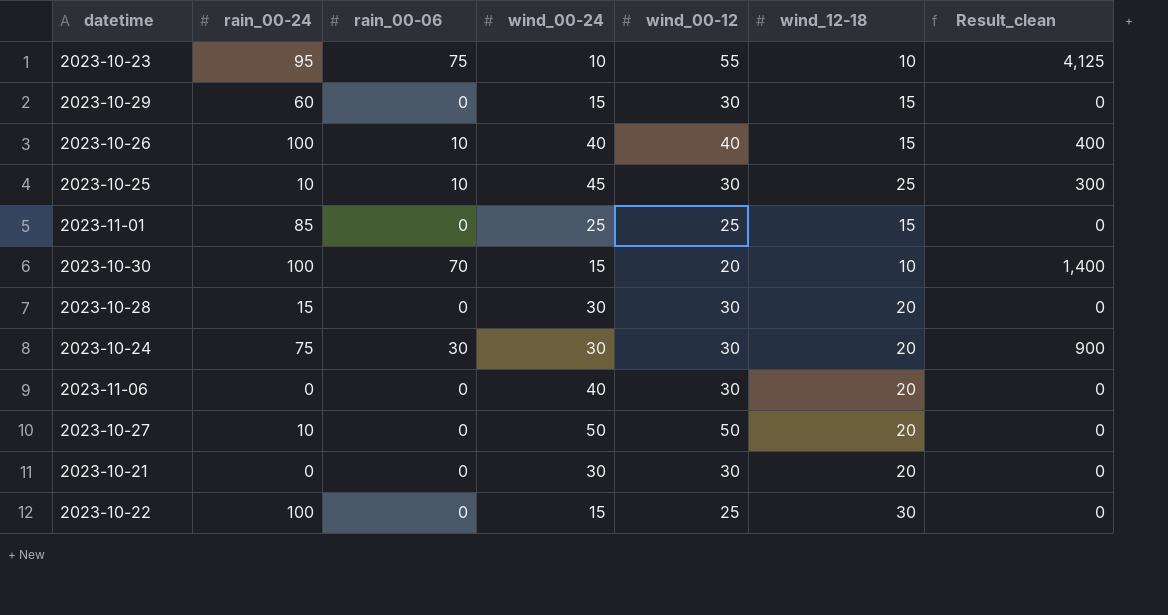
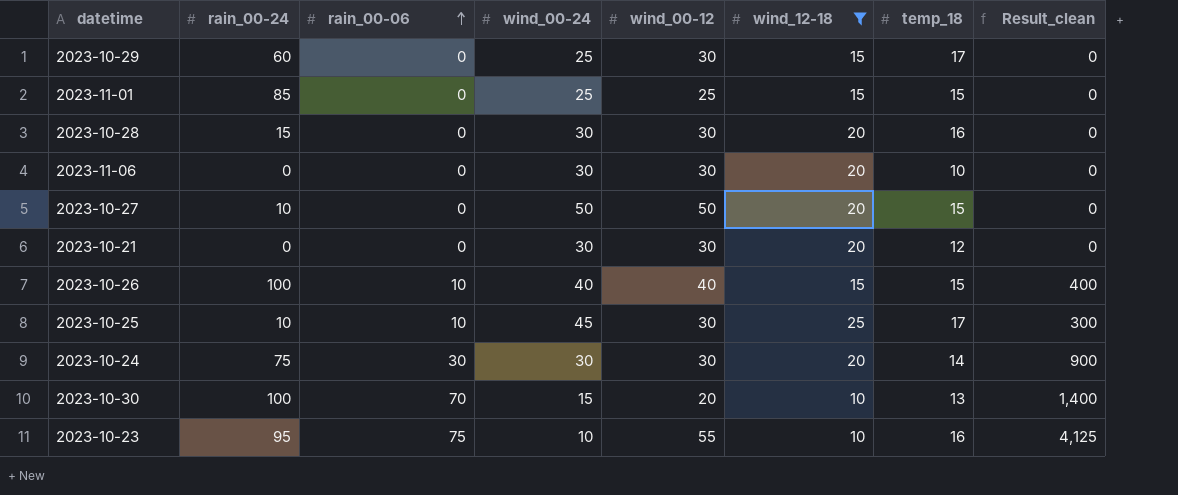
filter: none -> wind_12-18 != 30
row order: none -> rain_00-06 ascending
column temp_18 | position: none -> 7
2023-10-29 | wind_00-24: 15 -> 25
2023-11-06 | wind_00-24: 40 -> 30

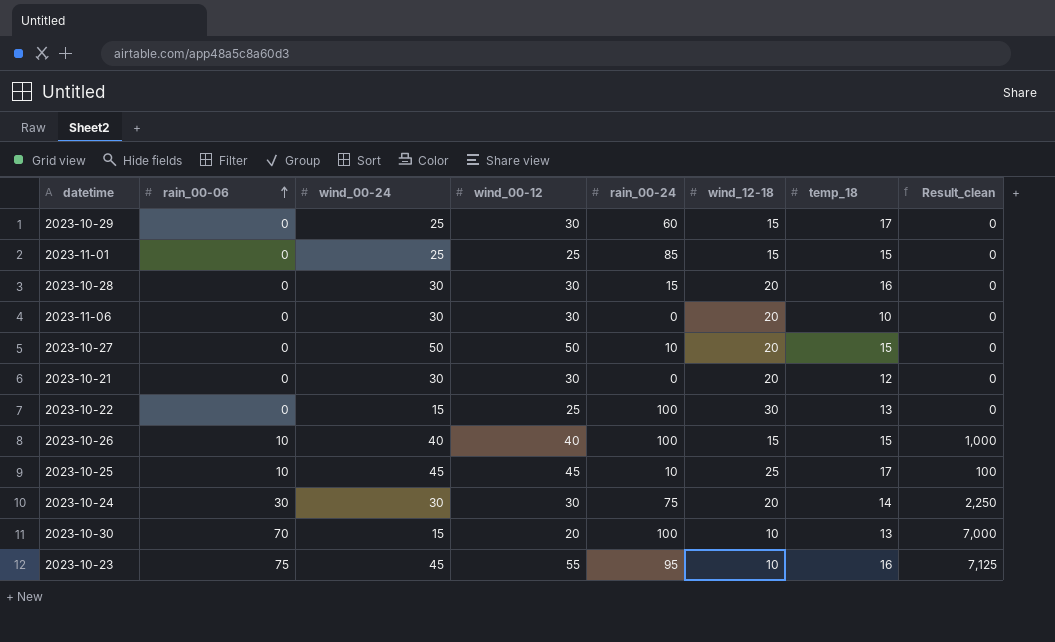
filter: wind_12-18 != 30 -> none
column rain_00-24 | position: 2 -> 5
column Result_clean | formula: [rain_00-06] * [wind_00-12] -> [rain_00-06] * [rain_00-24]
2023-10-25 | wind_00-12: 30 -> 45
2023-10-23 | wind_00-24: 10 -> 45

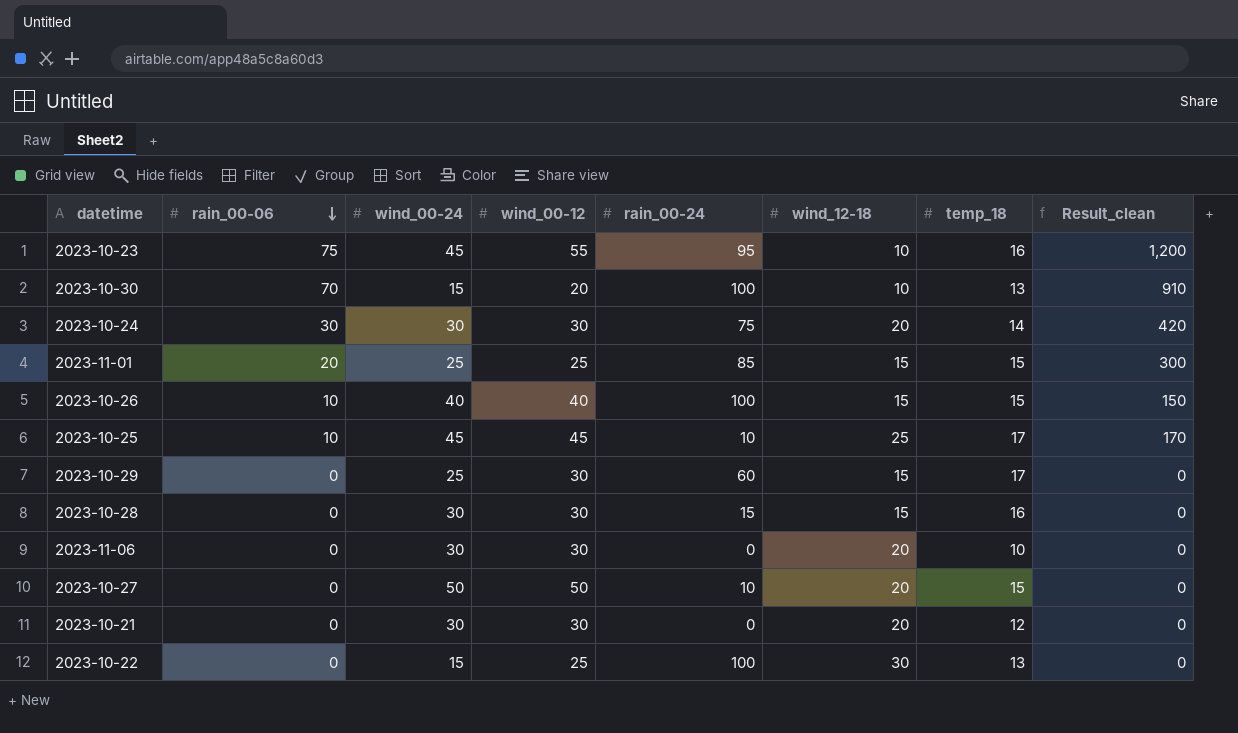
row order: rain_00-06 ascending -> rain_00-06 descending
column Result_clean | formula: [rain_00-06] * [rain_00-24] -> [rain_00-06] * [temp_18]
2023-11-01 | rain_00-06: 0 -> 20
2023-10-28 | wind_12-18: 20 -> 15

